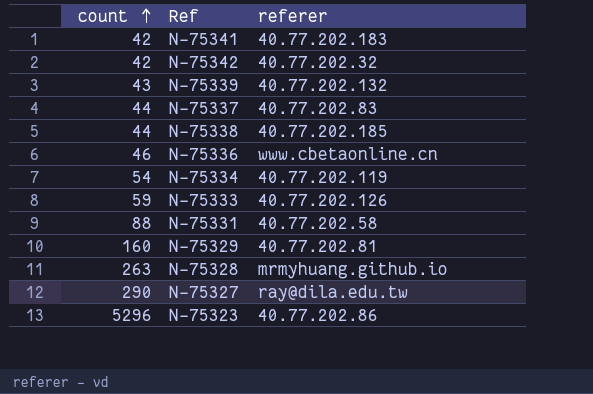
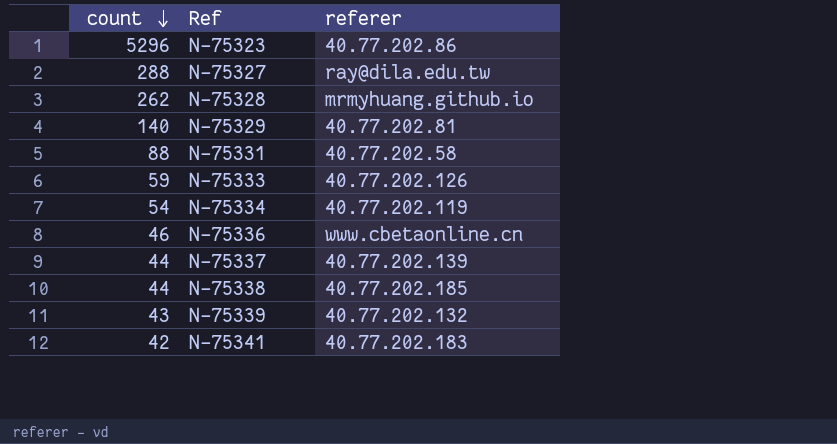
row order: count ascending -> count descending
row N-75342: 42 | 40.77.202.32 -> none
N-75327 | count: 290 -> 288
N-75328 | count: 263 -> 262
N-75329 | count: 160 -> 140
N-75337 | referer: 40.77.202.83 -> 40.77.202.139

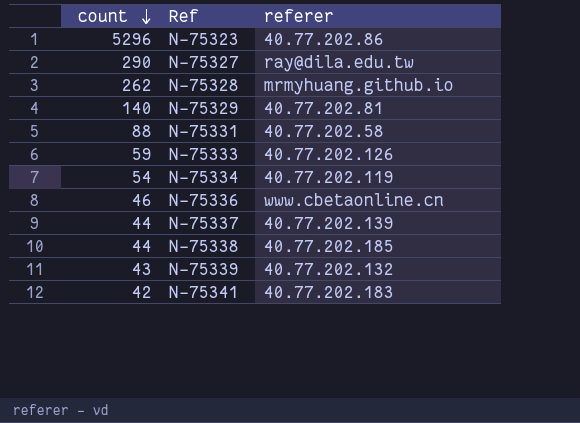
N-75327 | count: 288 -> 290

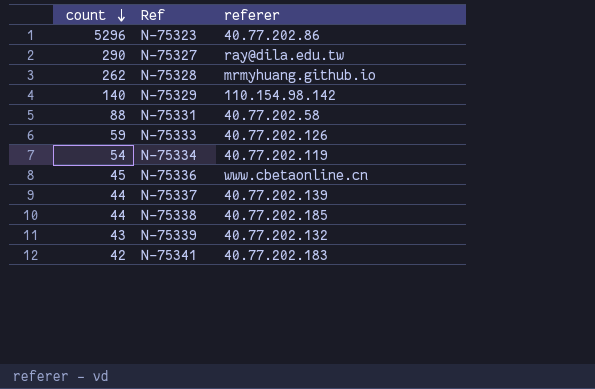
N-75329 | referer: 40.77.202.81 -> 110.154.98.142
N-75336 | count: 46 -> 45

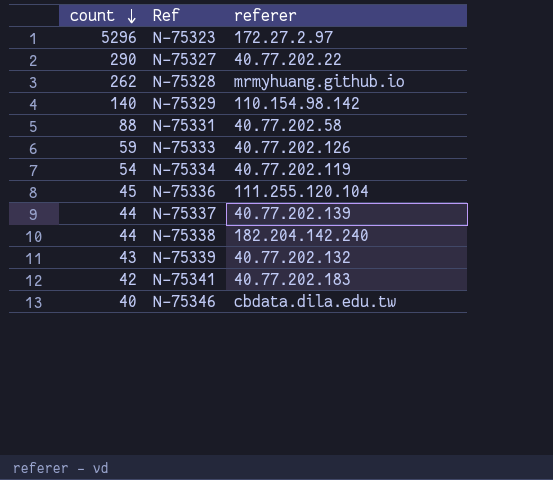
N-75323 | referer: 40.77.202.86 -> 172.27.2.97
N-75327 | referer: ray@dila.edu.tw -> 40.77.202.22
N-75336 | referer: www.cbetaonline.cn -> 111.255.120.104
N-75338 | referer: 40.77.202.185 -> 182.204.142.240
row N-75346: none -> 40 | cbdata.dila.edu.tw

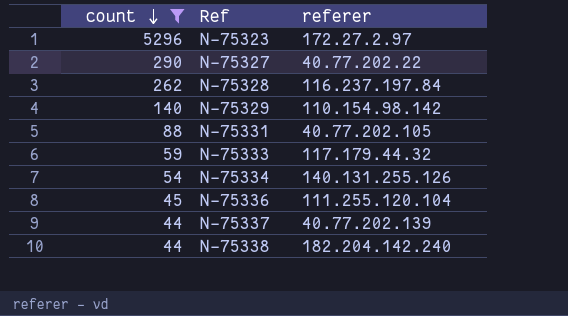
filter: none -> count >= 44
N-75328 | referer: mrmyhuang.github.io -> 116.237.197.84
N-75331 | referer: 40.77.202.58 -> 40.77.202.105
N-75333 | referer: 40.77.202.126 -> 117.179.44.32
N-75334 | referer: 40.77.202.119 -> 140.131.255.126

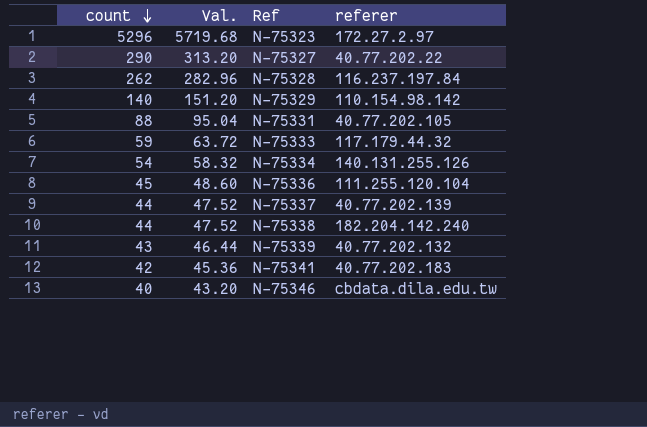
filter: count >= 44 -> none
column Val. | formula: none -> [count] * 1.08

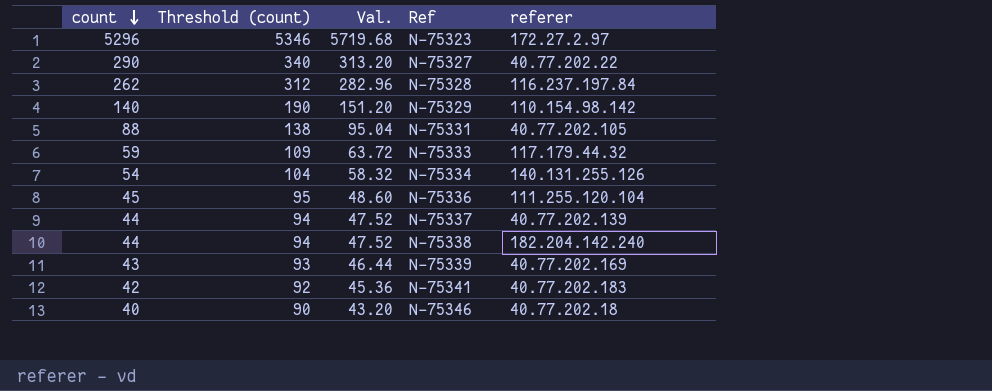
column Threshold (count) | formula: none -> [count] + 50
N-75339 | referer: 40.77.202.132 -> 40.77.202.169
N-75346 | referer: cbdata.dila.edu.tw -> 40.77.202.18

